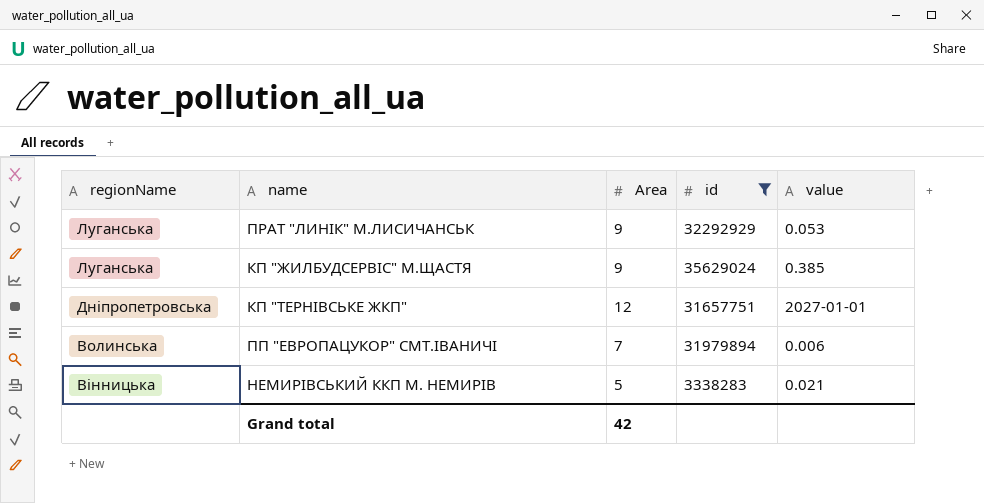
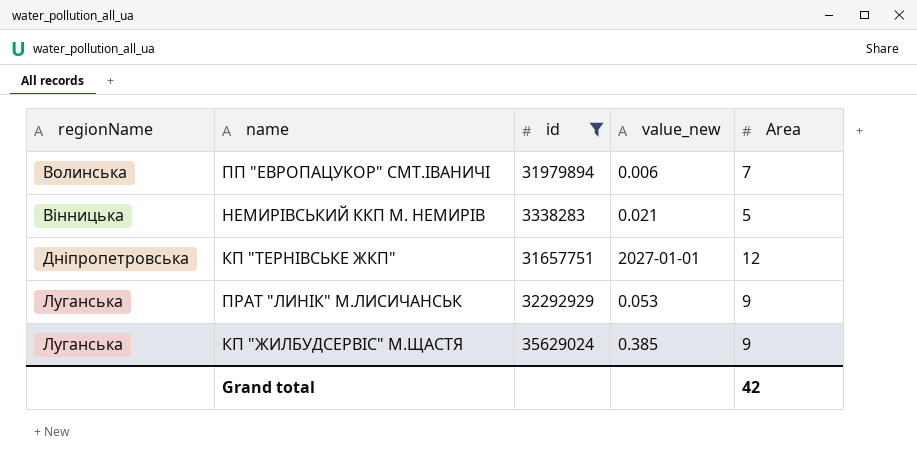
row order: none -> regionName ascending
column name: value -> value_new
column Area | position: 3 -> 5

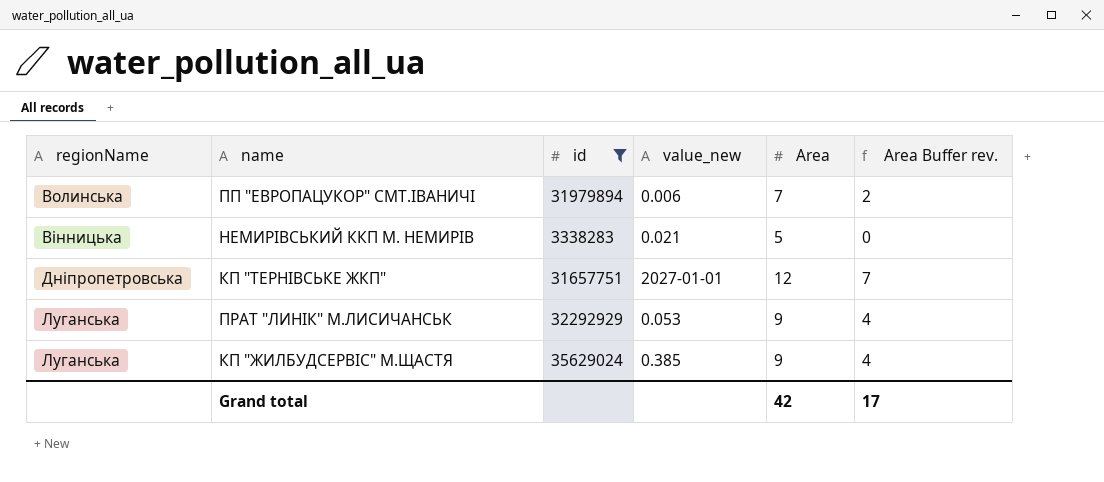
column Area Buffer rev. | formula: none -> [Area] - 5

